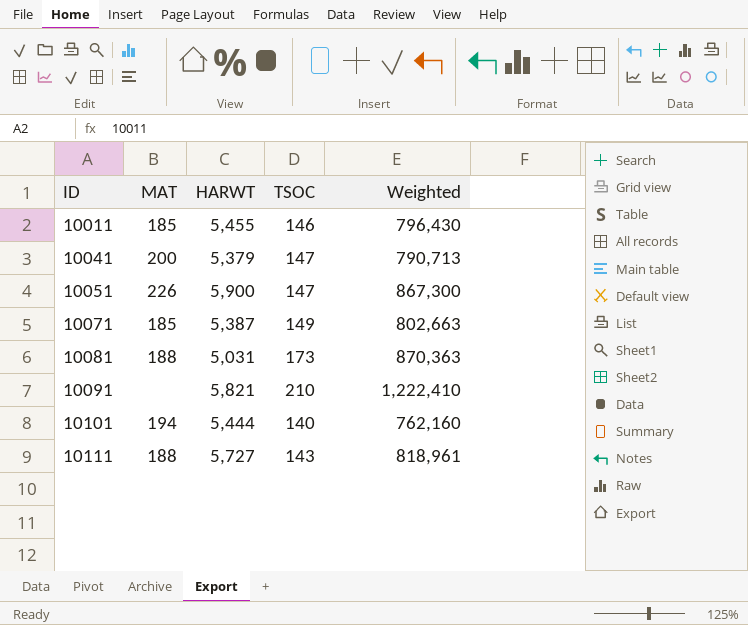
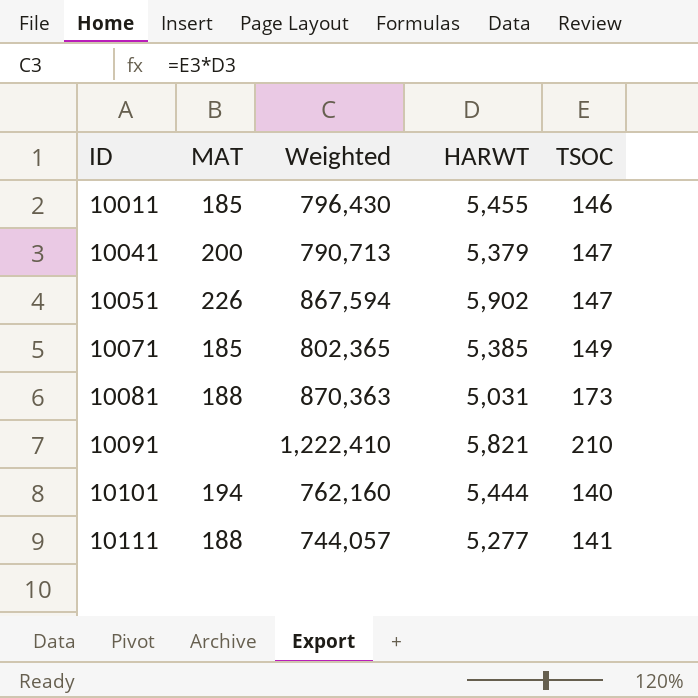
column Weighted | position: 5 -> 3
10051 | Weighted: 867,300 -> 867,594
10051 | HARWT: 5,900 -> 5,902
10071 | Weighted: 802,663 -> 802,365
10071 | HARWT: 5,387 -> 5,385
10111 | Weighted: 818,961 -> 744,057
10111 | HARWT: 5,727 -> 5,277
10111 | TSOC: 143 -> 141

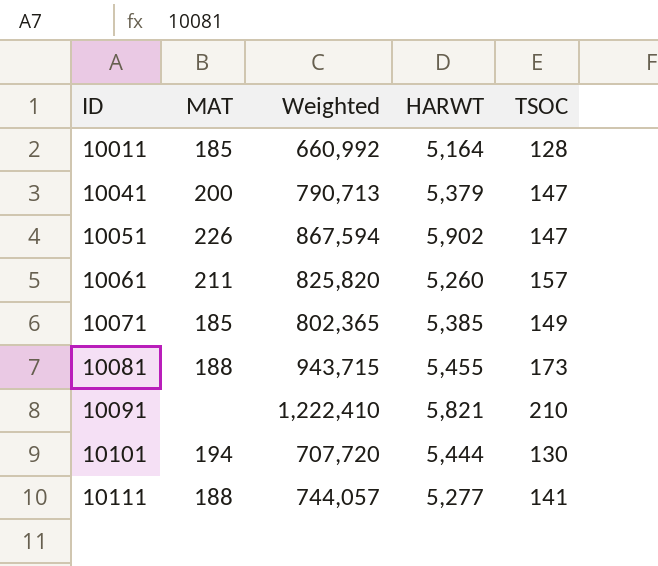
10011 | Weighted: 796,430 -> 660,992
10011 | HARWT: 5,455 -> 5,164
10011 | TSOC: 146 -> 128
row 10061: none -> 211 | 825,820 | 5,260 | 157
10081 | Weighted: 870,363 -> 943,715
10081 | HARWT: 5,031 -> 5,455
10101 | Weighted: 762,160 -> 707,720
10101 | TSOC: 140 -> 130

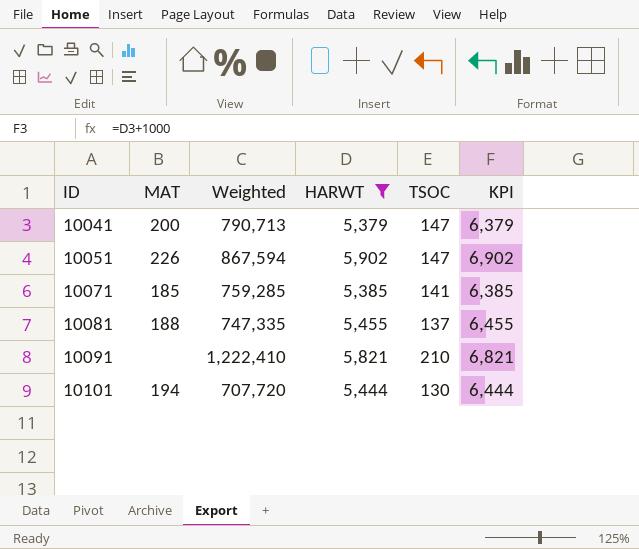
filter: none -> HARWT >= 5,379
column KPI | formula: none -> [HARWT] + 1000
10071 | Weighted: 802,365 -> 759,285
10071 | TSOC: 149 -> 141
10081 | Weighted: 943,715 -> 747,335
10081 | TSOC: 173 -> 137

